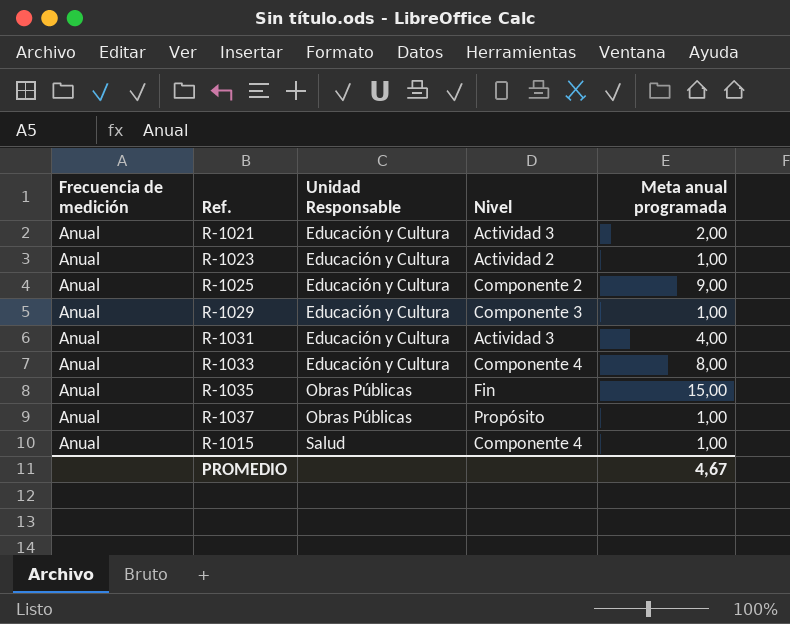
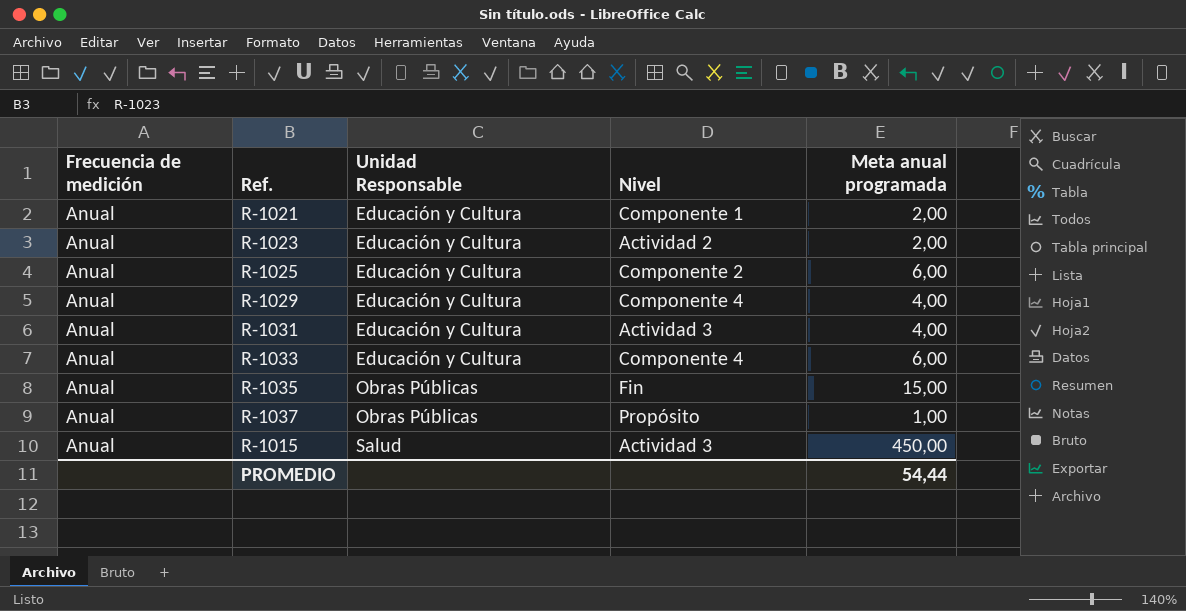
R-1021 | Nivel: Actividad 3 -> Componente 1
R-1023 | Meta anual programada: 1,00 -> 2,00
R-1025 | Meta anual programada: 9,00 -> 6,00
R-1029 | Nivel: Componente 3 -> Componente 4
R-1029 | Meta anual programada: 1,00 -> 4,00
R-1033 | Meta anual programada: 8,00 -> 6,00
R-1015 | Nivel: Componente 4 -> Actividad 3
R-1015 | Meta anual programada: 1,00 -> 450,00
PROMEDIO | Meta anual programada: 4,67 -> 54,44

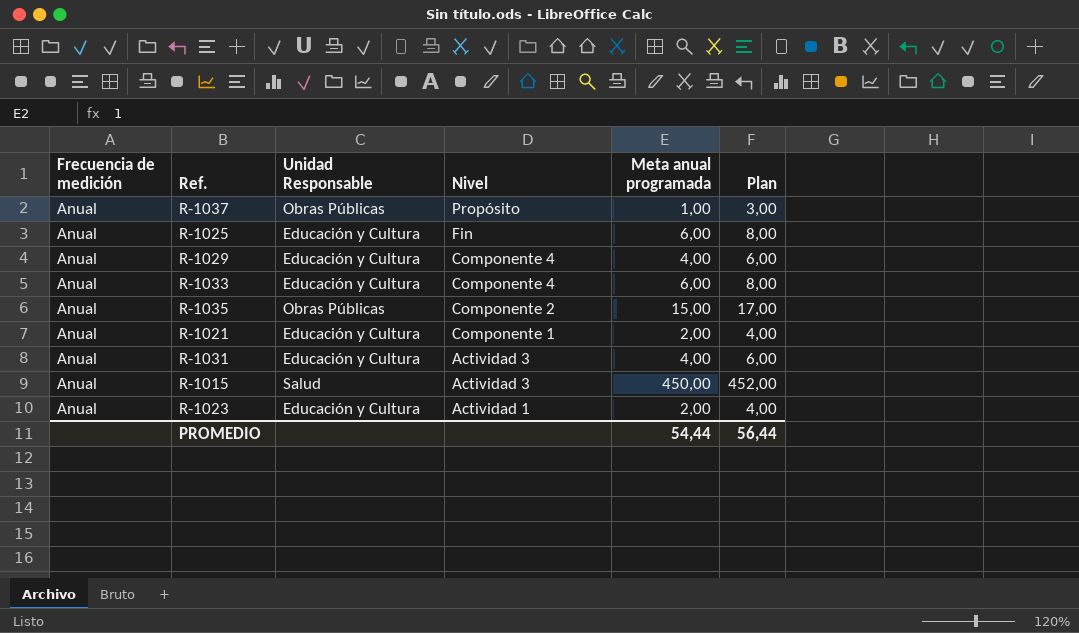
row order: Unidad Responsable ascending -> Nivel descending
column Plan | formula: none -> [Meta anual programada] + 2
R-1025 | Nivel: Componente 2 -> Fin
R-1035 | Nivel: Fin -> Componente 2
R-1023 | Nivel: Actividad 2 -> Actividad 1

